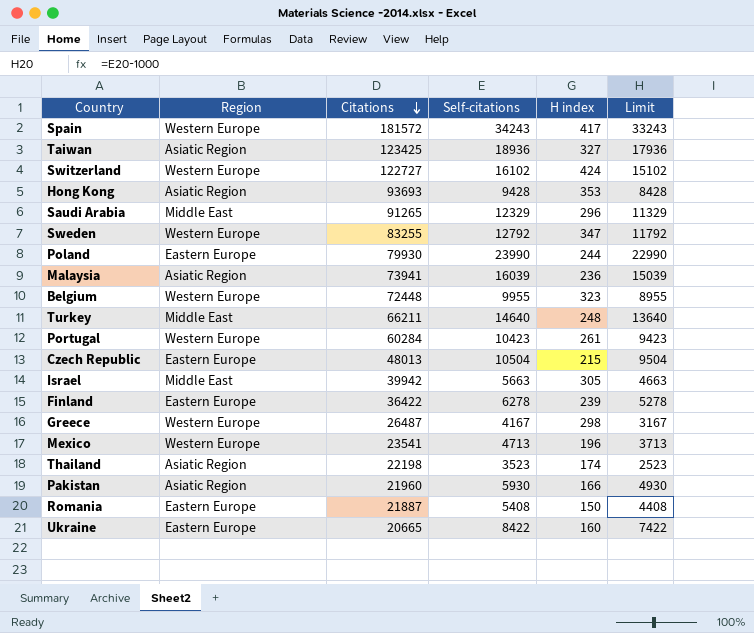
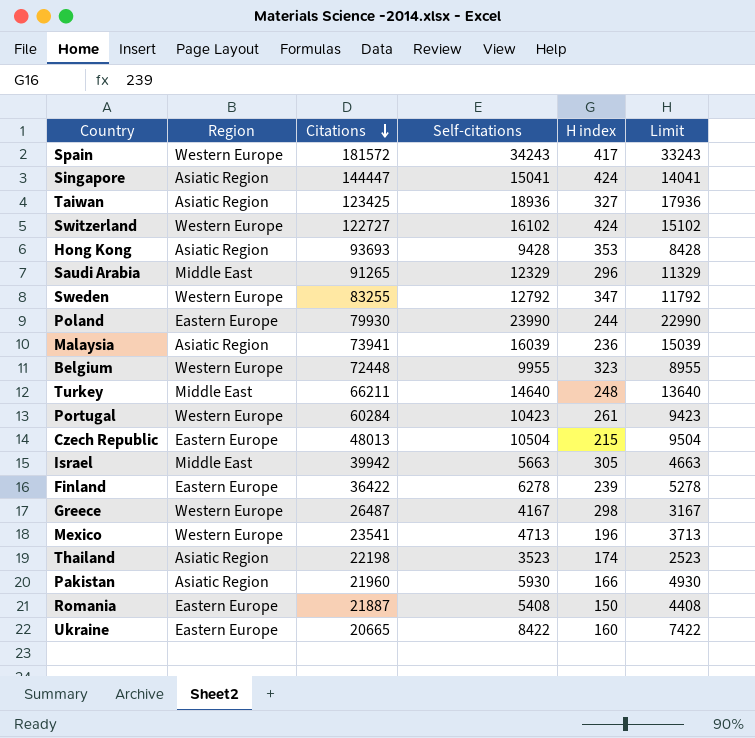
row Singapore: none -> Asiatic Region | 144447 | 15041 | 424 | 14041

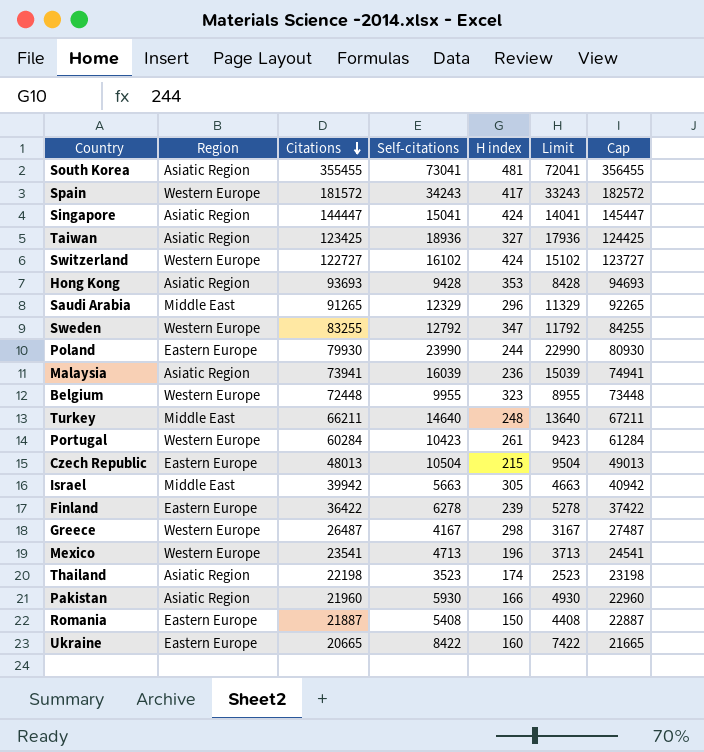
column Cap | formula: none -> [Citations] + 1000
row South Korea: none -> Asiatic Region | 355455 | 73041 | 481 | 72041 | 356455

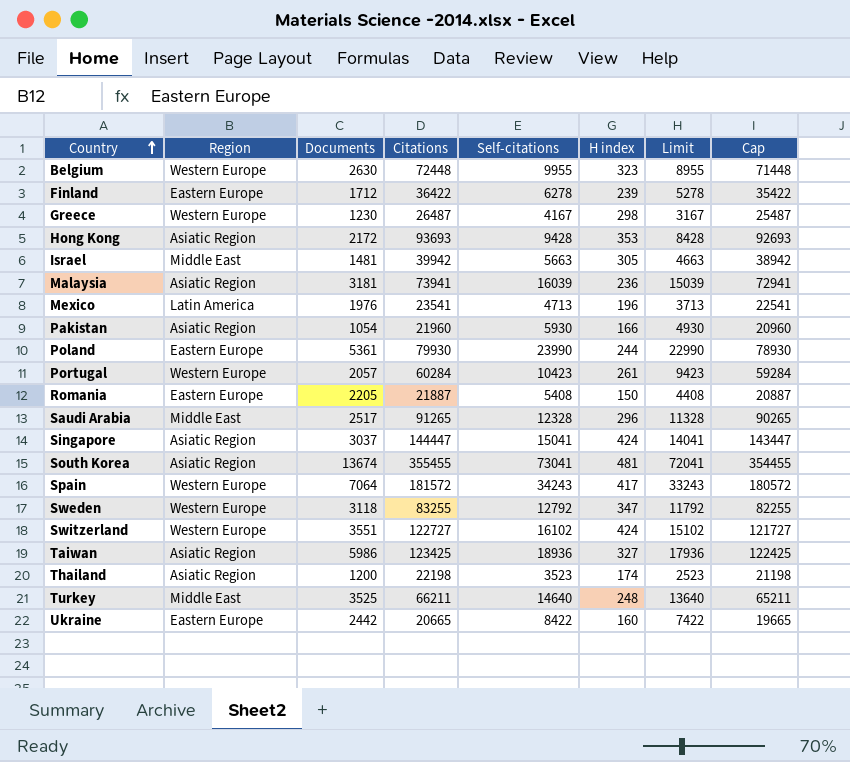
row order: Citations descending -> Country ascending
column Documents | position: none -> 3
column Cap | formula: [Citations] + 1000 -> [Citations] - 1000
row Czech Republic: Eastern Europe | 48013 | 10504 | 215 | 9504 | 49013 -> none
Mexico | Region: Western Europe -> Latin America
Saudi Arabia | Self-citations: 12329 -> 12328
Saudi Arabia | Limit: 11329 -> 11328

